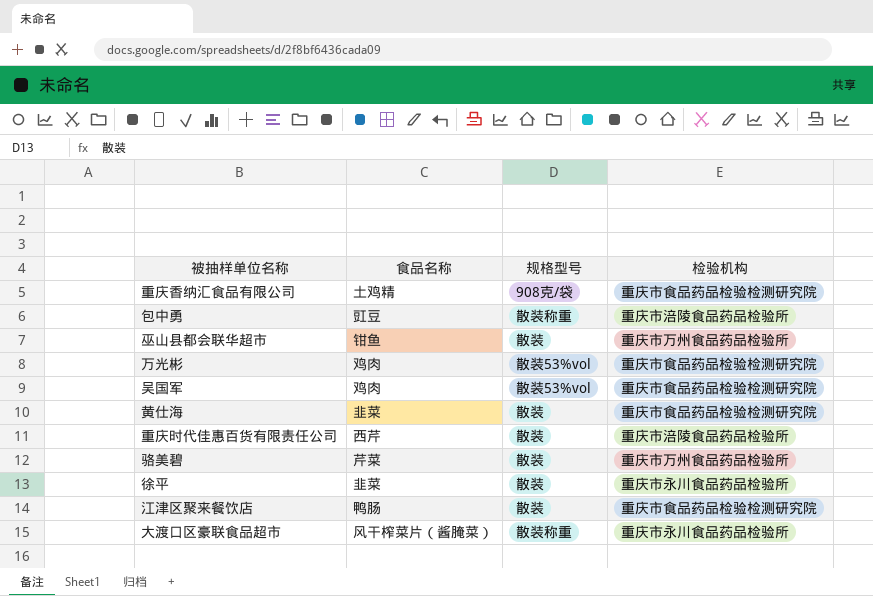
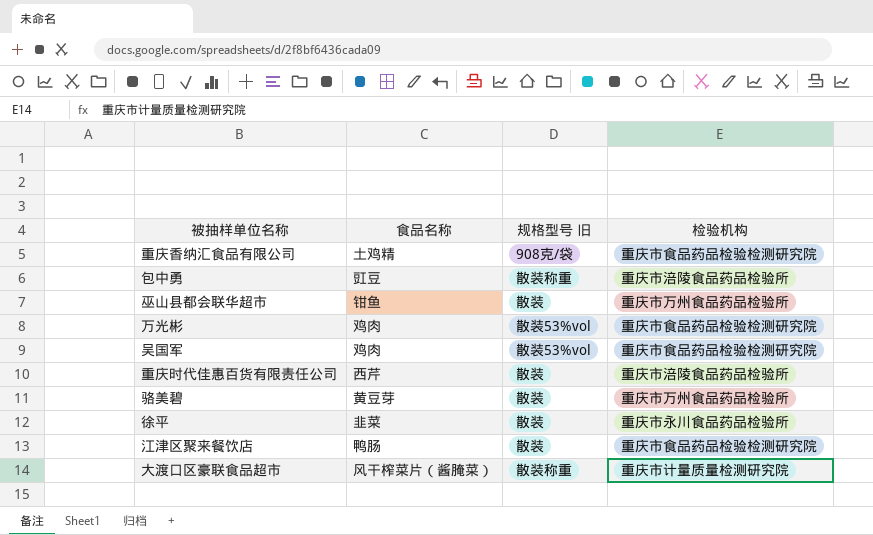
column name: 规格型号 -> 规格型号 旧
row 黄仕海: 韭菜 | 散装 | 重庆市食品药品检验检测研究院 -> none
骆美碧 | 食品名称: 芹菜 -> 黄豆芽
大渡口区豪联食品超市 | 检验机构: 重庆市永川食品药品检验所 -> 重庆市计量质量检测研究院

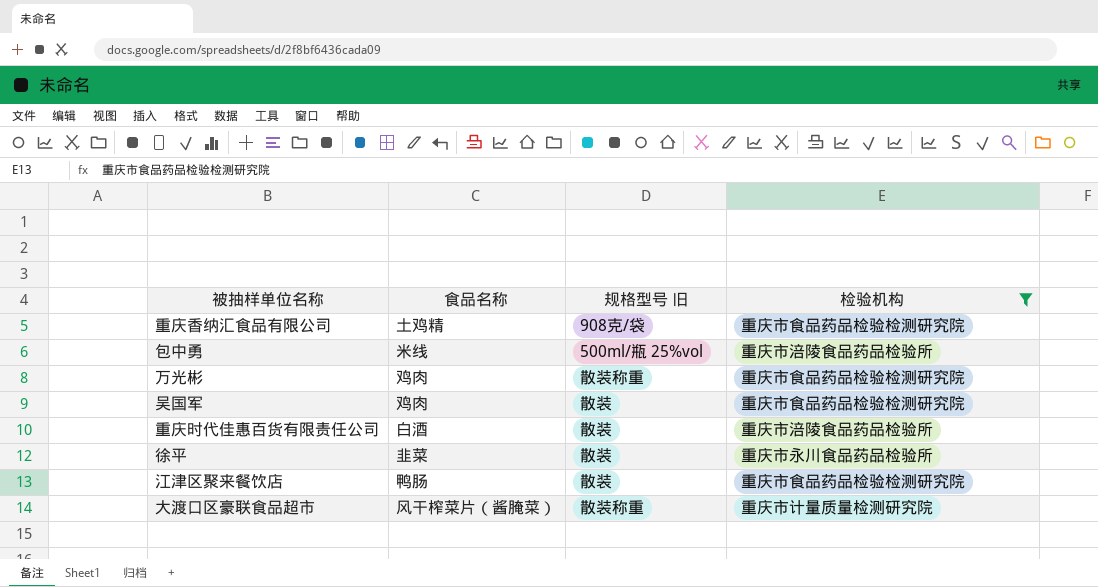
filter: none -> 检验机构 != 重庆市万州食品药品检验所
包中勇 | 食品名称: 豇豆 -> 米线
包中勇 | 规格型号 旧: 散装称重 -> 500ml/瓶 25%vol
万光彬 | 规格型号 旧: 散装53%vol -> 散装称重
吴国军 | 规格型号 旧: 散装53%vol -> 散装
重庆时代佳惠百货有限责任公司 | 食品名称: 西芹 -> 白酒

